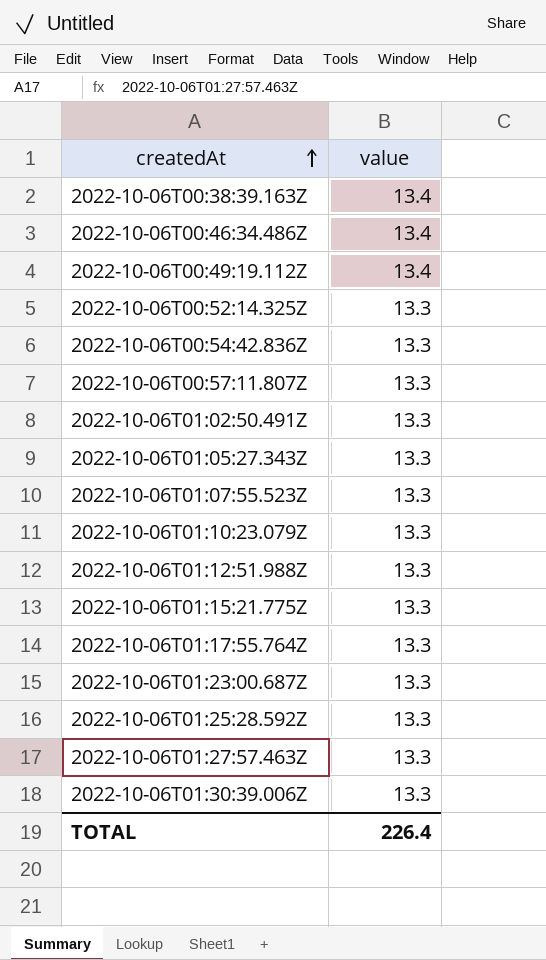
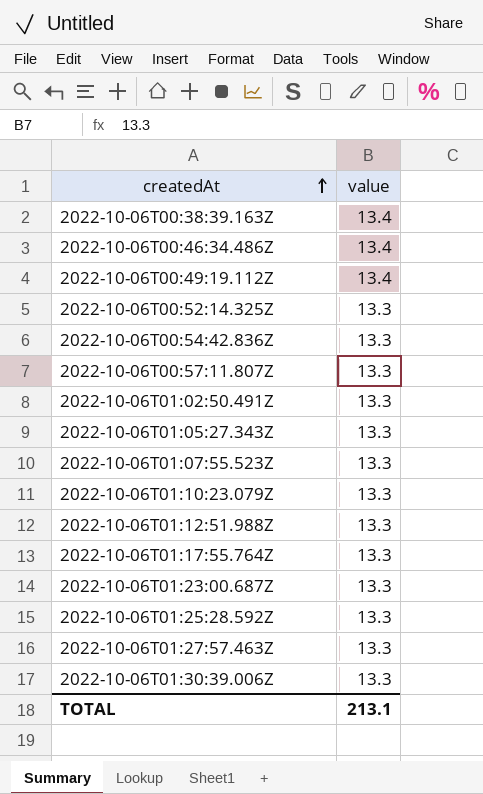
row 2022-10-06T01:15:21.775Z: 13.3 -> none
TOTAL | value: 226.4 -> 213.1

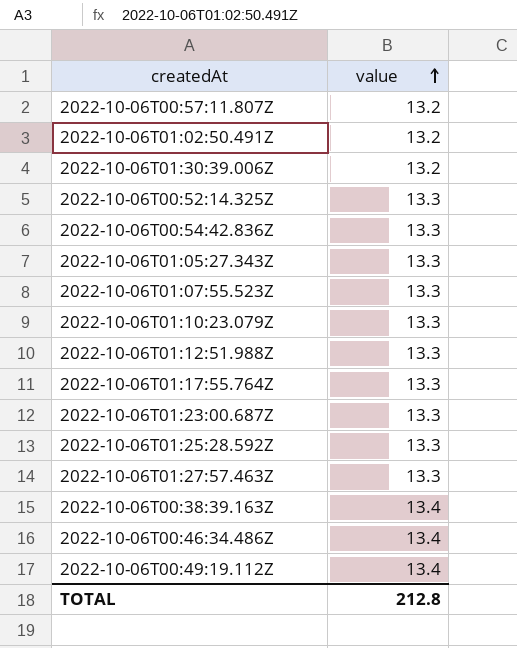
row order: createdAt ascending -> value ascending
2022-10-06T00:57:11.807Z | value: 13.3 -> 13.2
2022-10-06T01:02:50.491Z | value: 13.3 -> 13.2
2022-10-06T01:30:39.006Z | value: 13.3 -> 13.2
TOTAL | value: 213.1 -> 212.8

